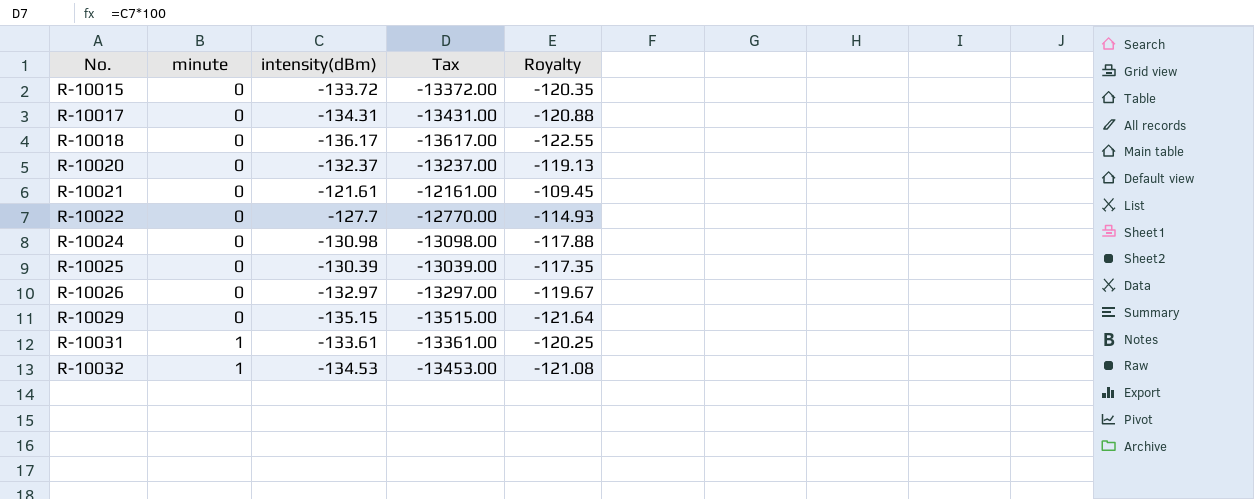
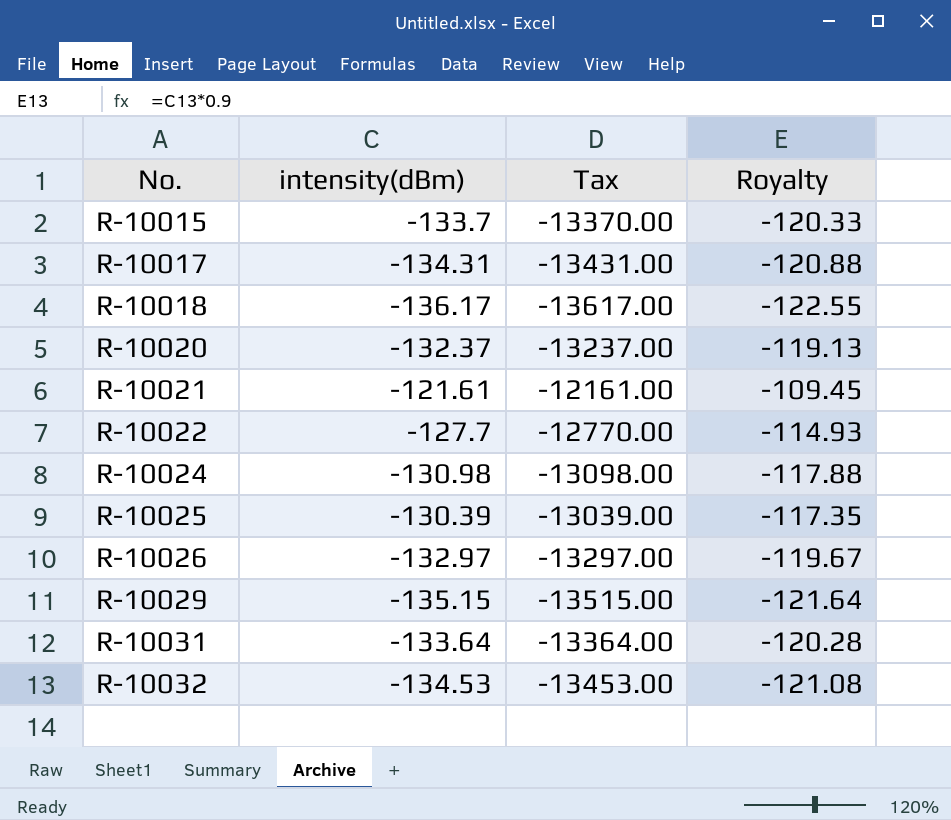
column minute | position: 2 -> none
R-10015 | intensity(dBm): -133.72 -> -133.7
R-10015 | Tax: -13372.00 -> -13370.00
R-10015 | Royalty: -120.35 -> -120.33
R-10031 | intensity(dBm): -133.61 -> -133.64
R-10031 | Tax: -13361.00 -> -13364.00
R-10031 | Royalty: -120.25 -> -120.28

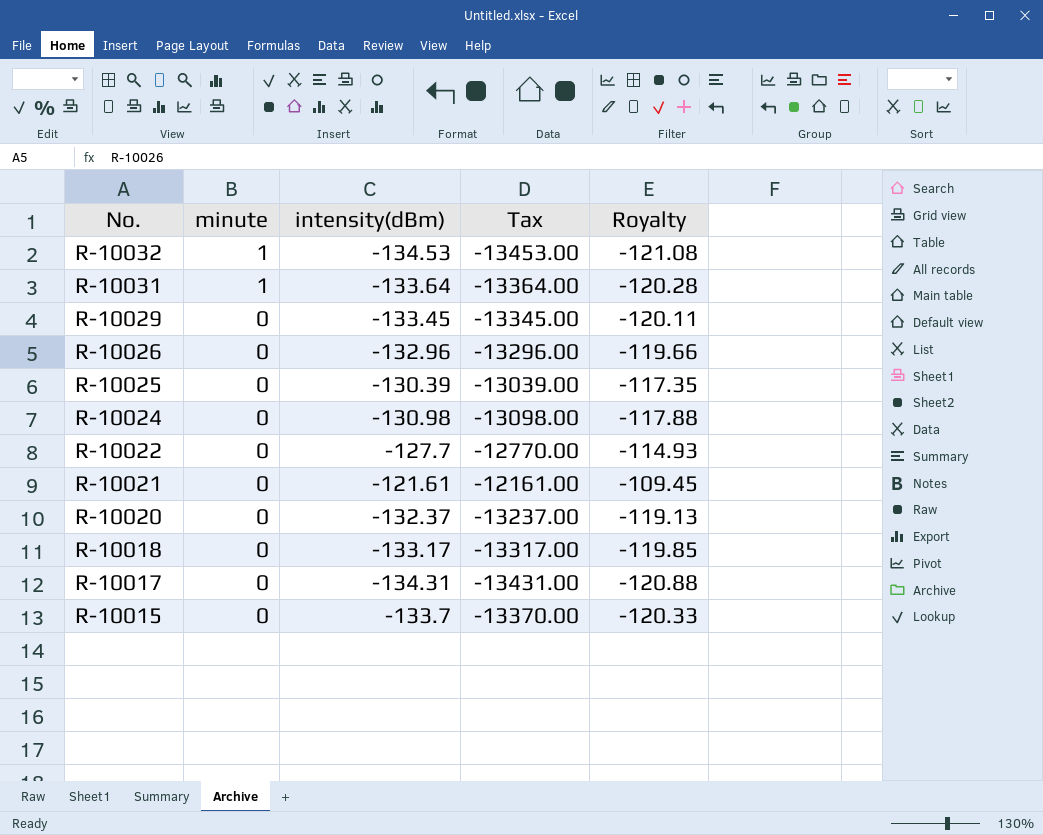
row order: No. ascending -> No. descending
column minute | position: none -> 2
R-10029 | intensity(dBm): -135.15 -> -133.45
R-10029 | Tax: -13515.00 -> -13345.00
R-10029 | Royalty: -121.64 -> -120.11
R-10026 | intensity(dBm): -132.97 -> -132.96
R-10026 | Tax: -13297.00 -> -13296.00
R-10026 | Royalty: -119.67 -> -119.66
R-10018 | intensity(dBm): -136.17 -> -133.17
R-10018 | Tax: -13617.00 -> -13317.00
R-10018 | Royalty: -122.55 -> -119.85

